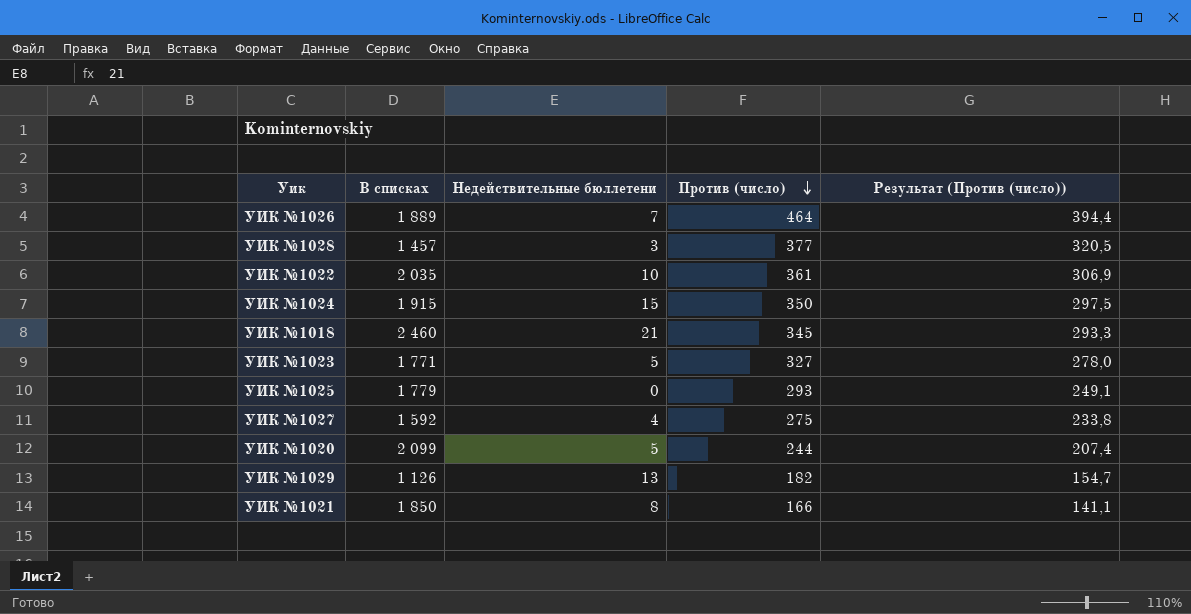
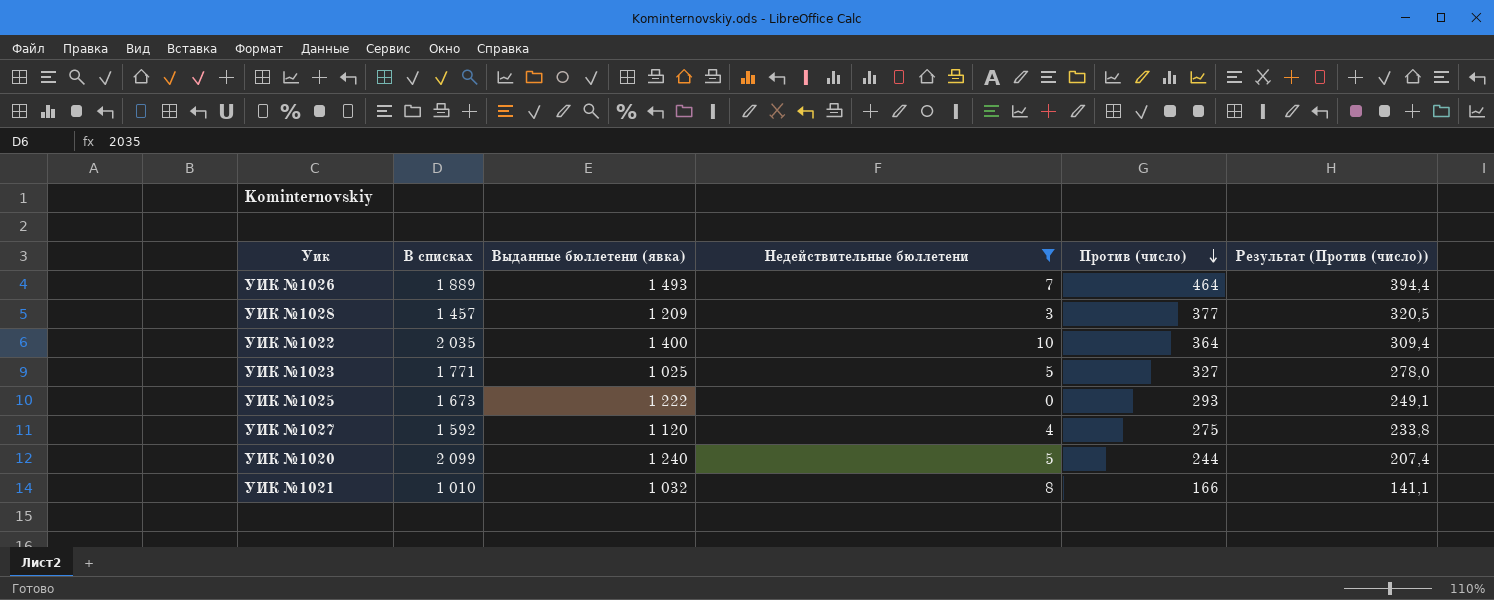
filter: none -> Недействительные бюллетени <= 10
column Выданные бюллетени (явка) | position: none -> 3
УИК №1022 | Против (число): 361 -> 364
УИК №1022 | Результат (Против (число)): 306,9 -> 309,4
УИК №1025 | В списках: 1 779 -> 1 673
УИК №1021 | В списках: 1 850 -> 1 010

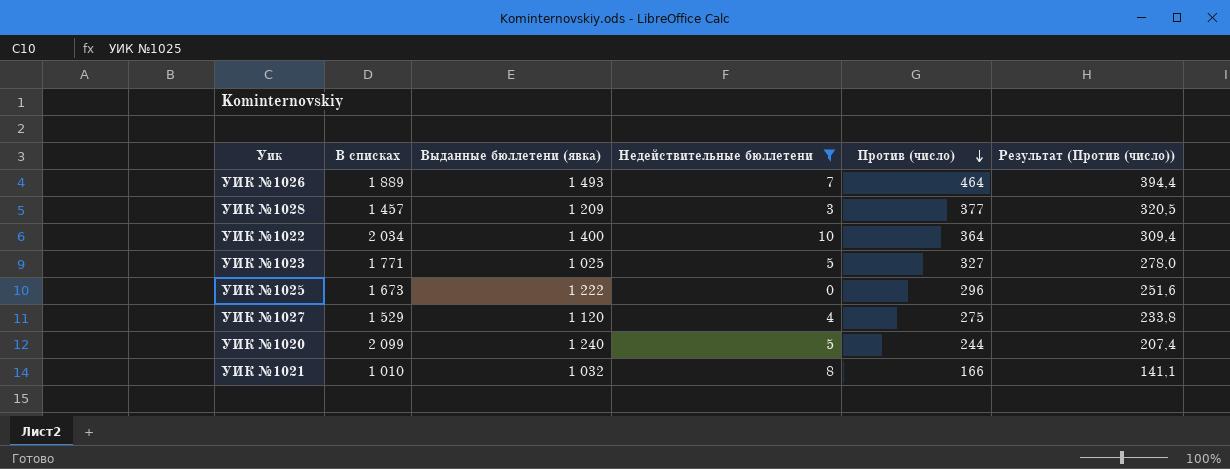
УИК №1022 | В списках: 2 035 -> 2 034
УИК №1025 | Против (число): 293 -> 296
УИК №1025 | Результат (Против (число)): 249,1 -> 251,6
УИК №1027 | В списках: 1 592 -> 1 529

